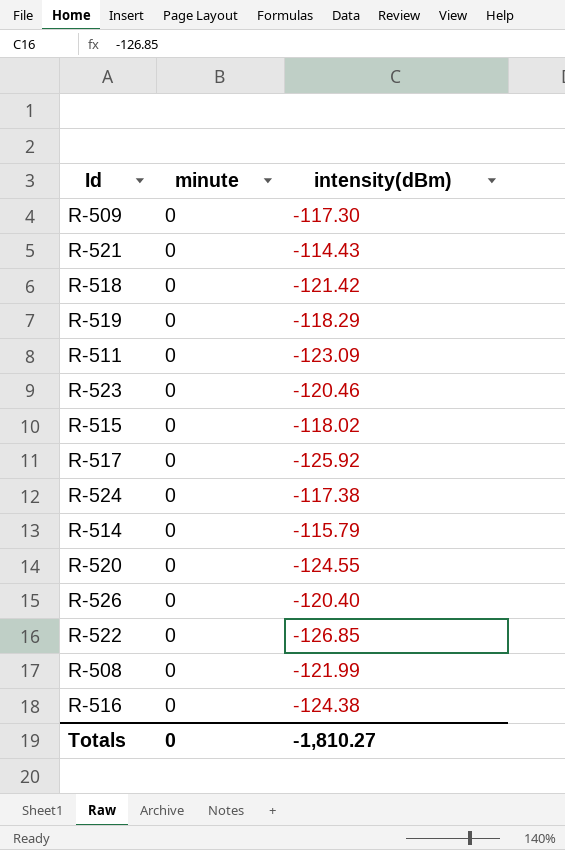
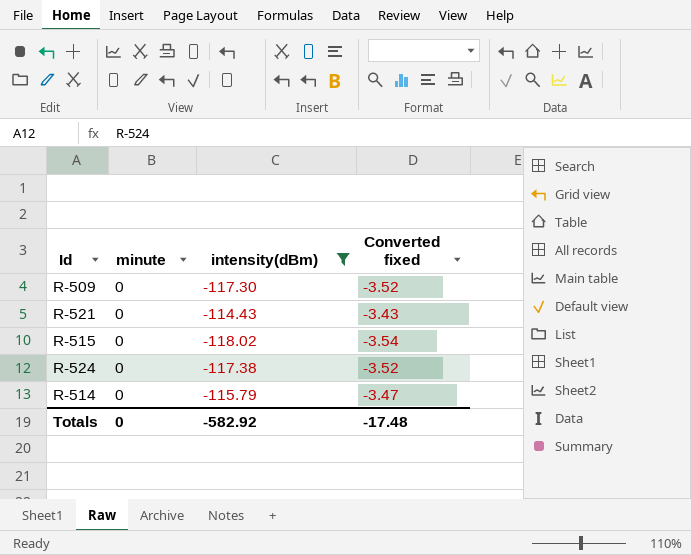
filter: none -> intensity(dBm) >= -118.02
column Converted fixed | formula: none -> [intensity(dBm)] * 0.03
Totals | intensity(dBm): -1,810.27 -> -582.92

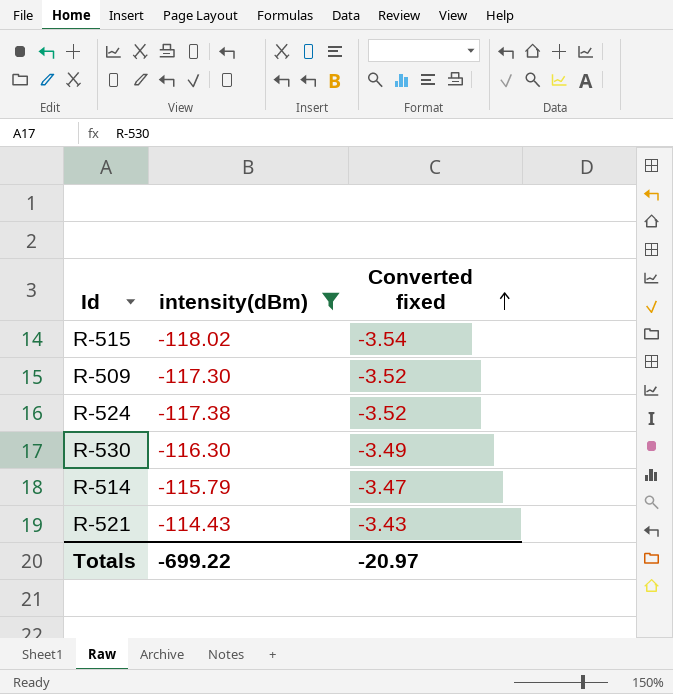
row order: none -> Converted fixed ascending
column minute | position: 2 -> none
row R-530: none -> -116.30 | -3.49
Totals | intensity(dBm): -582.92 -> -699.22
Totals | Converted fixed: -17.48 -> -20.97

